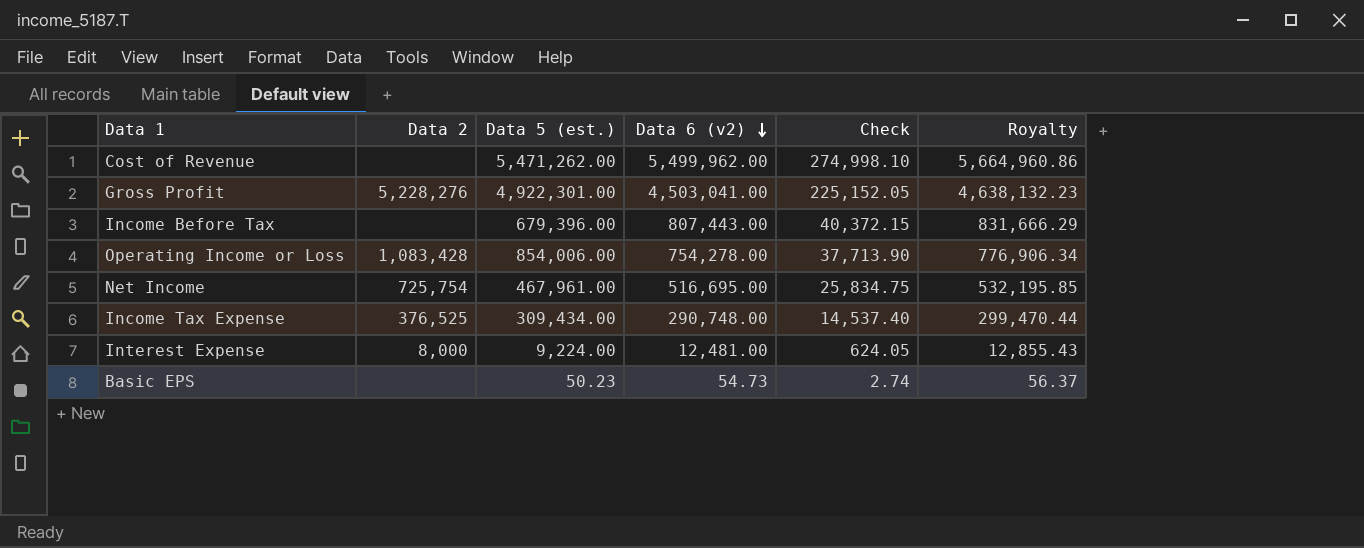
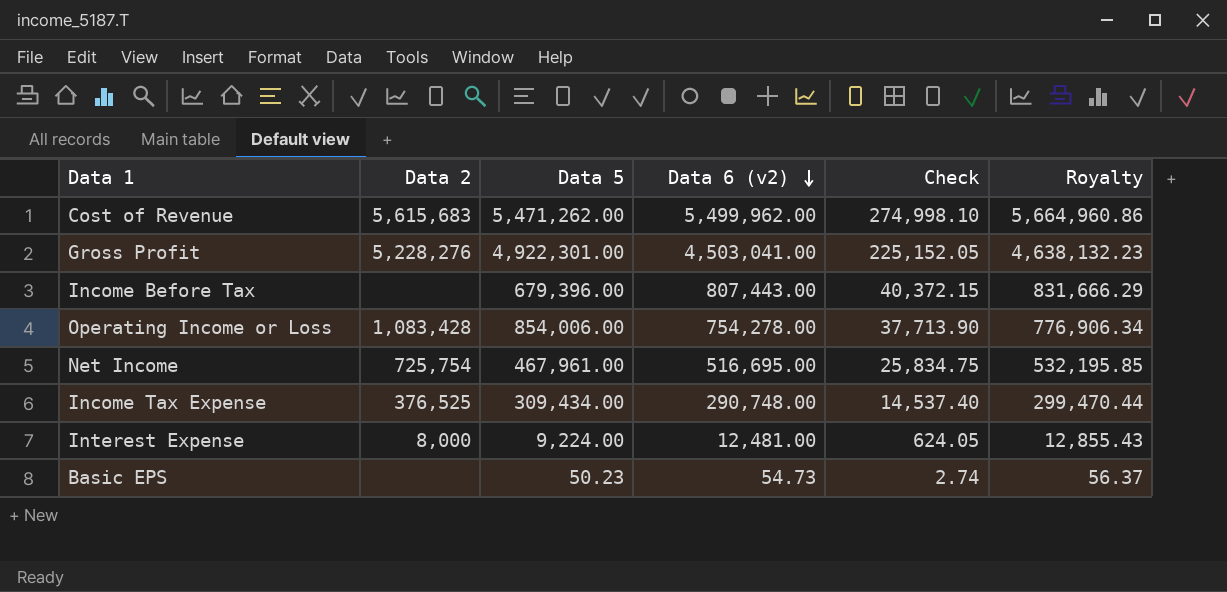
column name: Data 5 (est.) -> Data 5
Cost of Revenue | Data 2: none -> 5,615,683

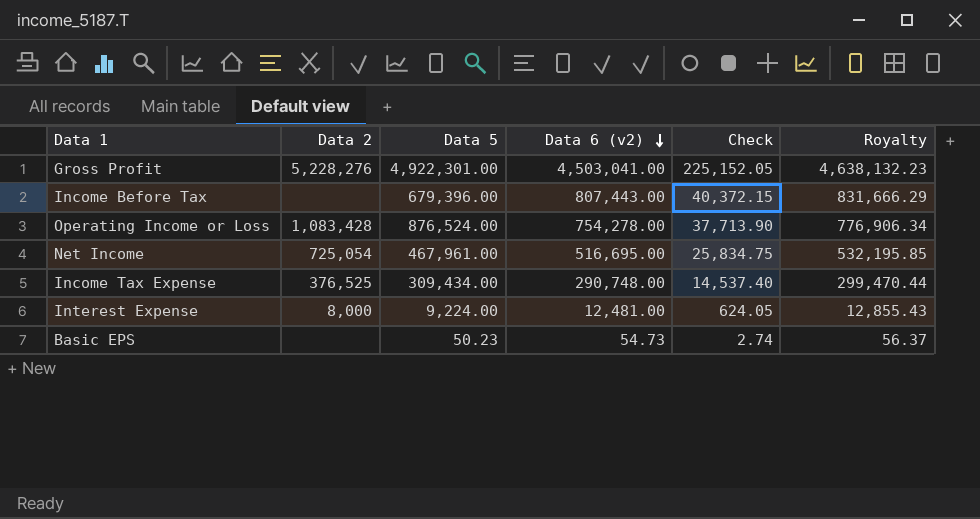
row Cost of Revenue: 5,615,683 | 5,471,262.00 | 5,499,962.00 | 274,998.10 | 5,664,960.86 -> none
Operating Income or Loss | Data 5: 854,006.00 -> 876,524.00
Net Income | Data 2: 725,754 -> 725,054

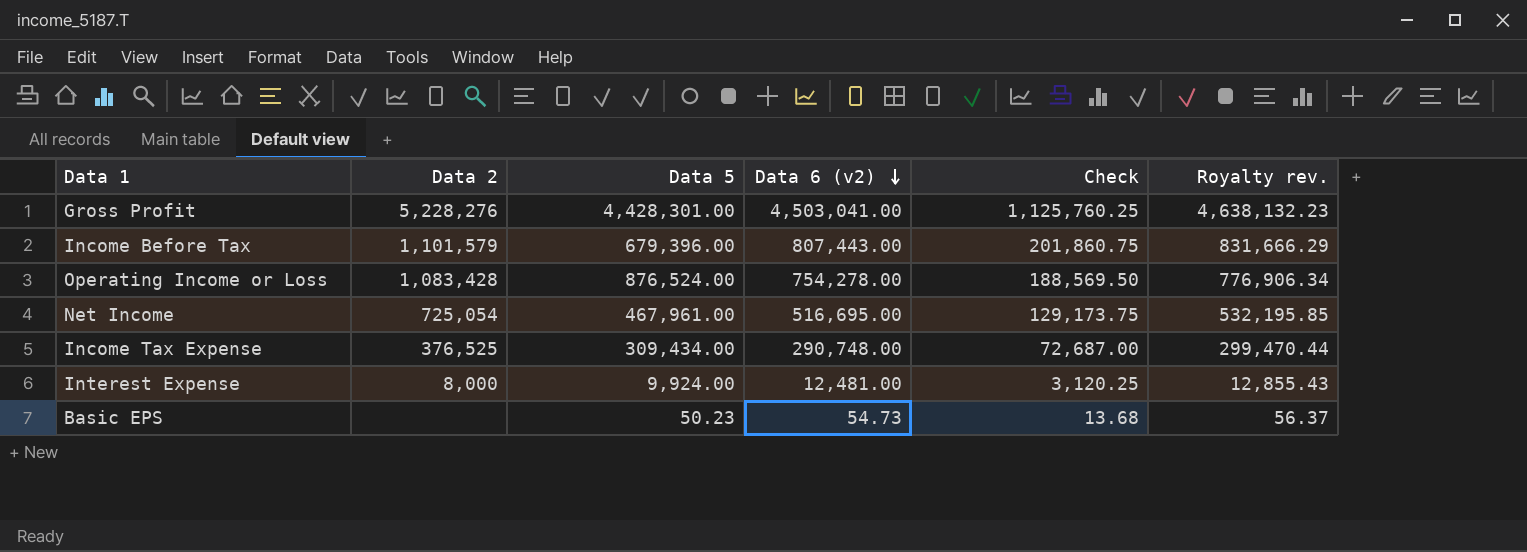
column Check | formula: [Data 6 (v2)] * 0.05 -> [Data 6 (v2)] * 0.25
column name: Royalty -> Royalty rev.
Gross Profit | Data 5: 4,922,301.00 -> 4,428,301.00
Income Before Tax | Data 2: none -> 1,101,579
Interest Expense | Data 5: 9,224.00 -> 9,924.00

